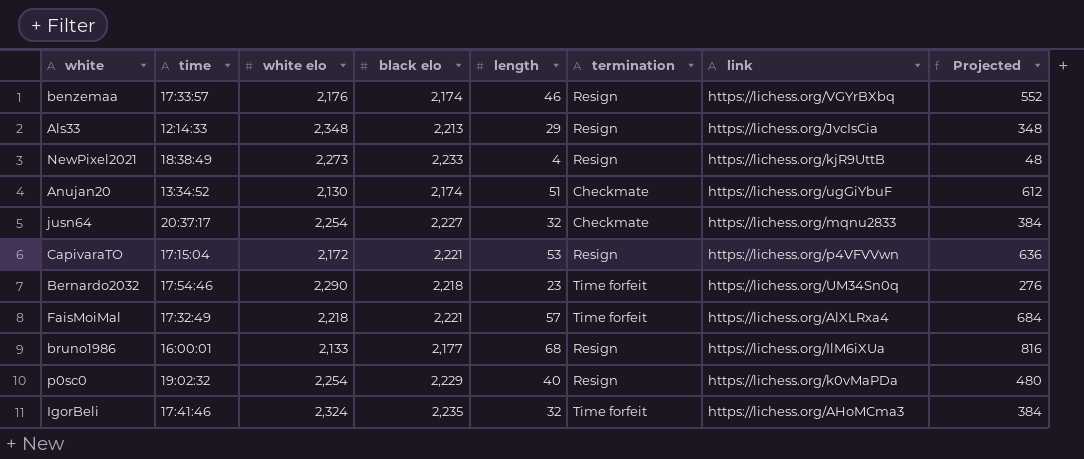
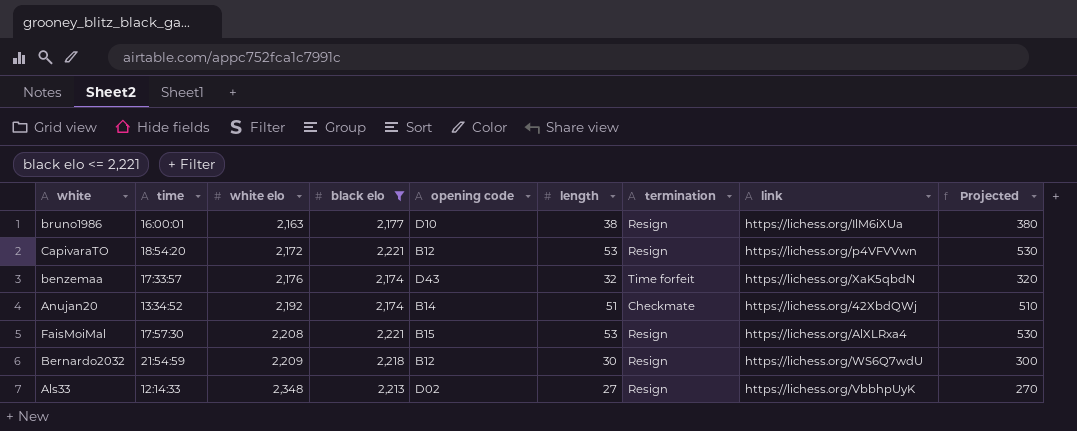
filter: none -> black elo <= 2,221
row order: none -> white elo ascending
column opening code | position: none -> 5
column Projected | formula: [length] * 12 -> [length] * 10
bruno1986 | white elo: 2,133 -> 2,163
bruno1986 | length: 68 -> 38
CapivaraTO | time: 17:15:04 -> 18:54:20
benzemaa | length: 46 -> 32
benzemaa | termination: Resign -> Time forfeit
benzemaa | link: https://lichess.org/VGYrBXbq -> https://lichess.org/XaK5qbdN
Anujan20 | white elo: 2,130 -> 2,192
Anujan20 | link: https://lichess.org/ugGiYbuF -> https://lichess.org/42XbdQWj
FaisMoiMal | time: 17:32:49 -> 17:57:30
FaisMoiMal | white elo: 2,218 -> 2,208
FaisMoiMal | length: 57 -> 53
FaisMoiMal | termination: Time forfeit -> Resign
Bernardo2032 | time: 17:54:46 -> 21:54:59
Bernardo2032 | white elo: 2,290 -> 2,209
Bernardo2032 | length: 23 -> 30
Bernardo2032 | termination: Time forfeit -> Resign
Bernardo2032 | link: https://lichess.org/UM34Sn0q -> https://lichess.org/WS6Q7wdU
Als33 | length: 29 -> 27
Als33 | link: https://lichess.org/JvcIsCia -> https://lichess.org/VbbhpUyK

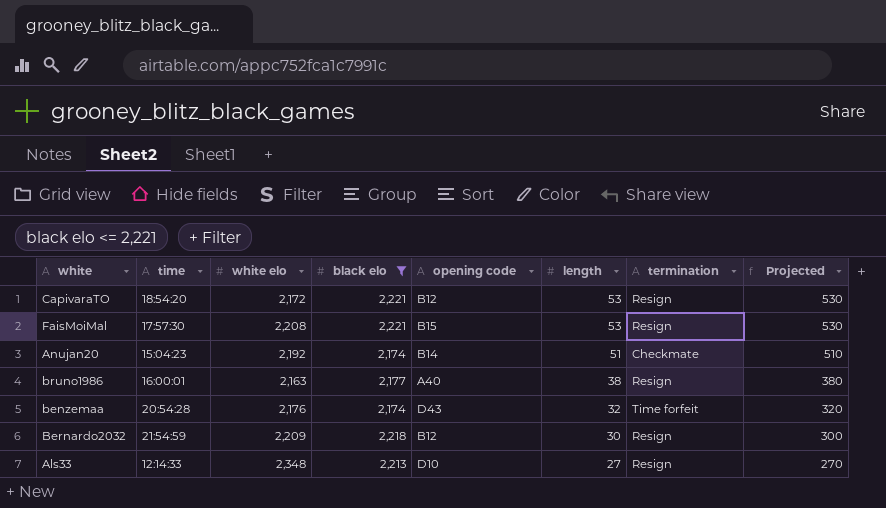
row order: white elo ascending -> length descending
column link | position: 8 -> none
Anujan20 | time: 13:34:52 -> 15:04:23
bruno1986 | opening code: D10 -> A40
benzemaa | time: 17:33:57 -> 20:54:28
Als33 | opening code: D02 -> D10

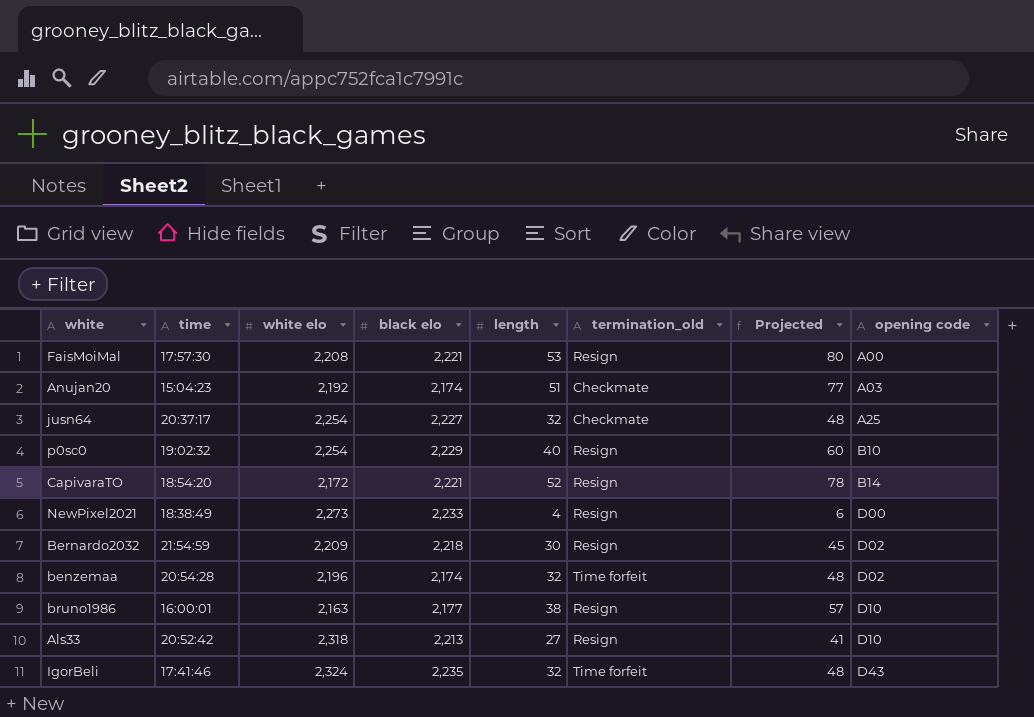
filter: black elo <= 2,221 -> none
row order: length descending -> opening code ascending
column name: termination -> termination_old
column Projected | formula: [length] * 10 -> [length] * 1.5
column opening code | position: 5 -> 8
FaisMoiMal | opening code: B15 -> A00
Anujan20 | opening code: B14 -> A03
CapivaraTO | length: 53 -> 52
CapivaraTO | opening code: B12 -> B14
Bernardo2032 | opening code: B12 -> D02
benzemaa | white elo: 2,176 -> 2,196
benzemaa | opening code: D43 -> D02
bruno1986 | opening code: A40 -> D10
Als33 | time: 12:14:33 -> 20:52:42
Als33 | white elo: 2,348 -> 2,318

